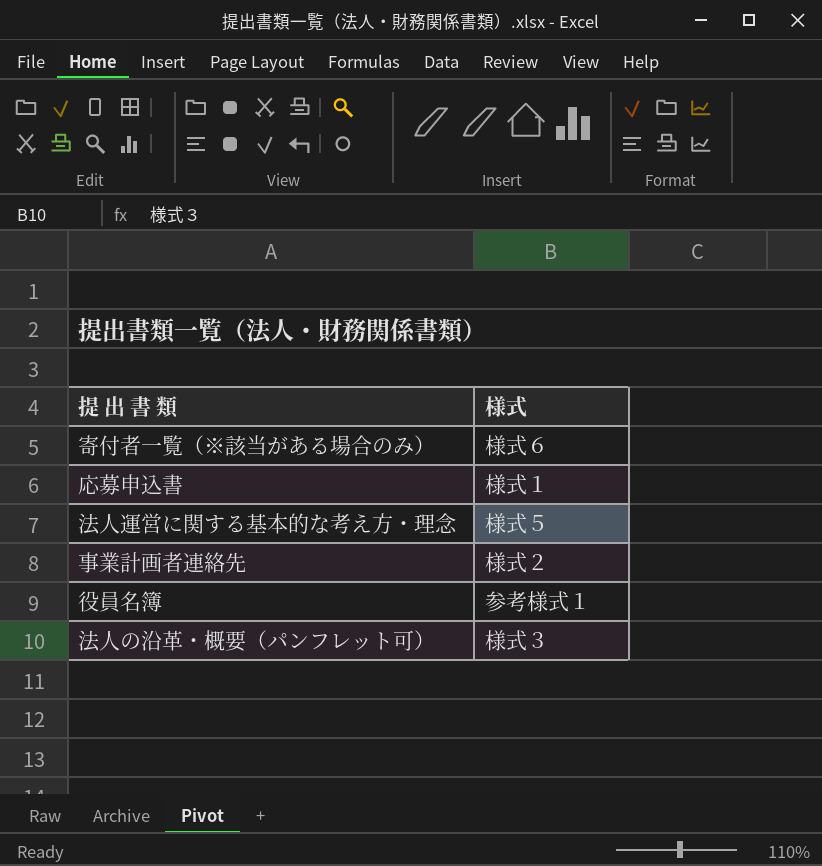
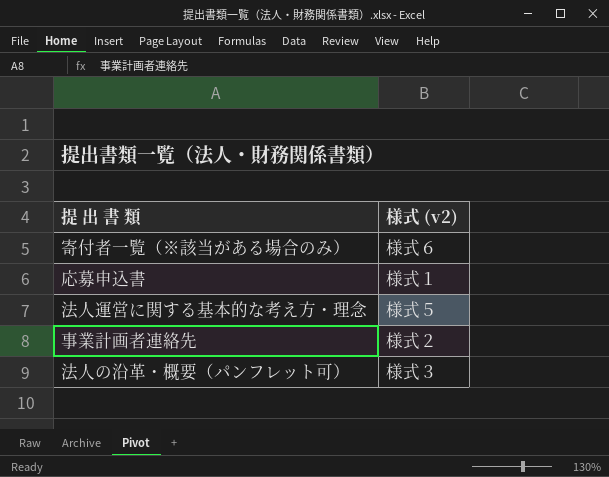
column name: 様式 -> 様式 (v2)
row 役員名簿: 参考様式１ -> none

